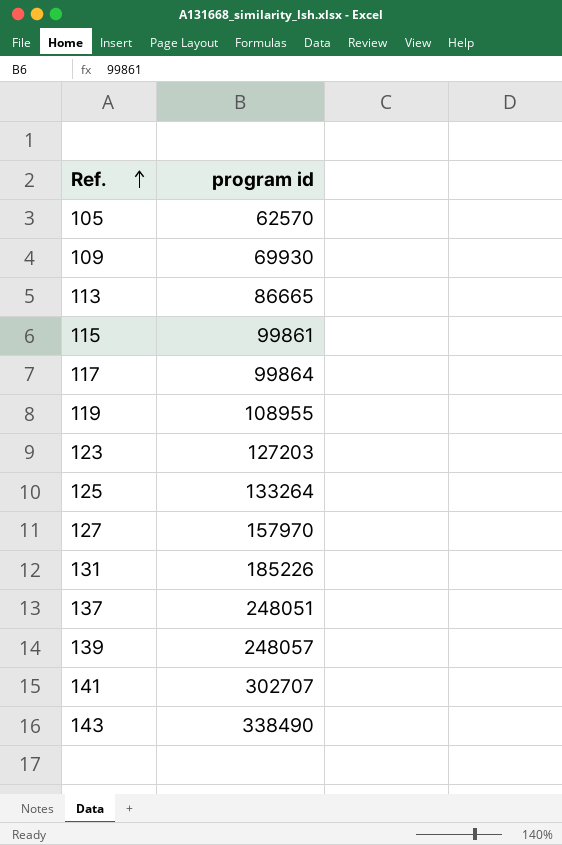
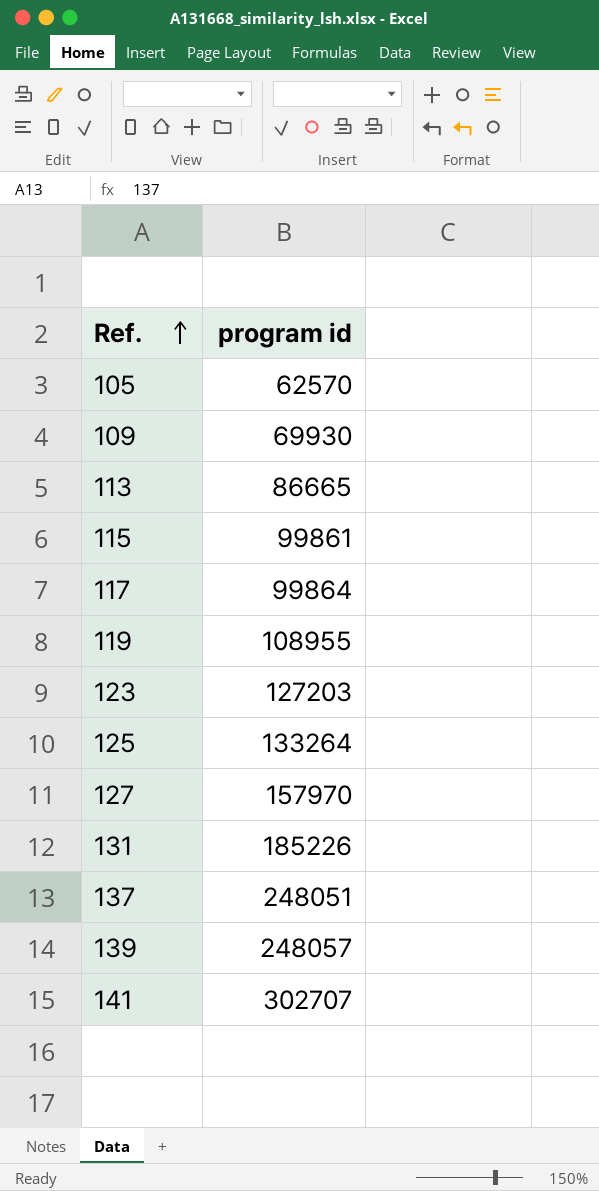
row 143: 338490 -> none

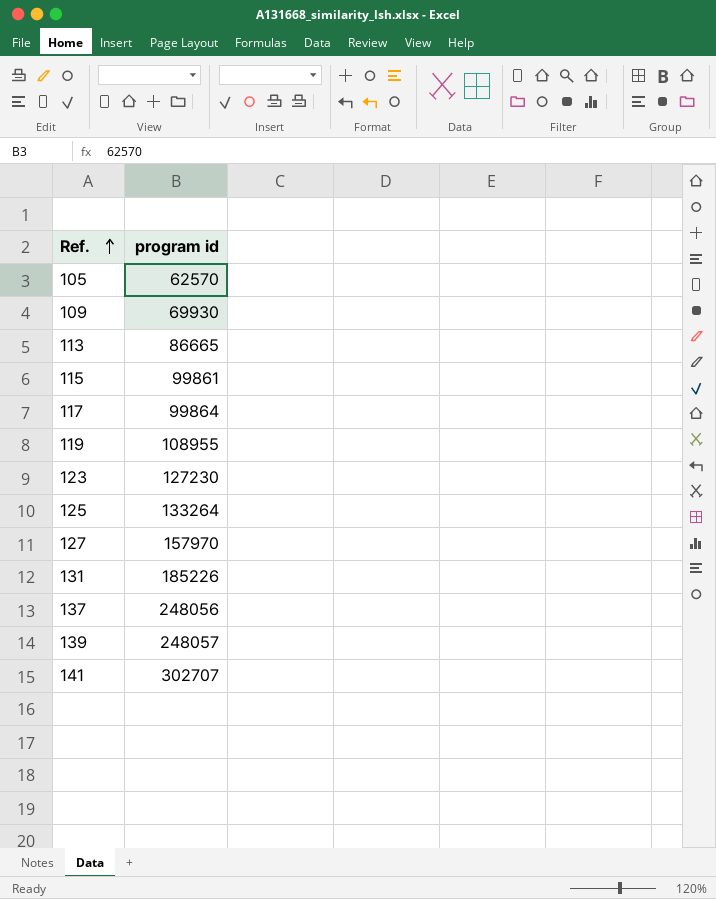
123 | program id: 127203 -> 127230
137 | program id: 248051 -> 248056

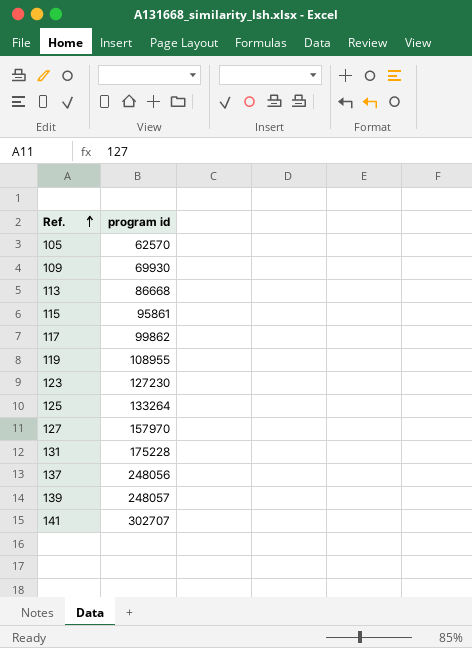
113 | program id: 86665 -> 86668
115 | program id: 99861 -> 95861
117 | program id: 99864 -> 99862
131 | program id: 185226 -> 175228

